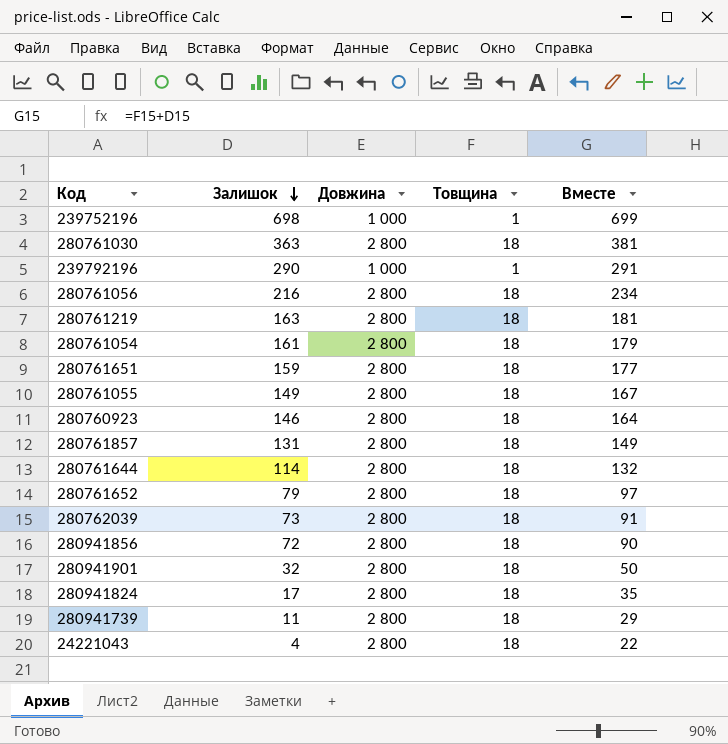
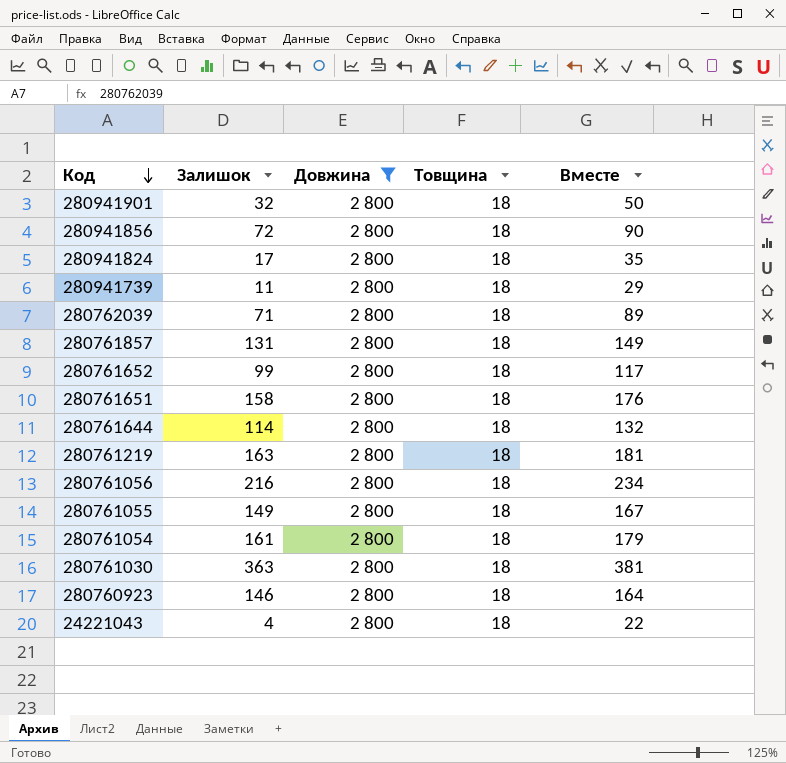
filter: none -> Довжина = 2 800
row order: Залишок descending -> Код descending
280762039 | Залишок: 73 -> 71
280762039 | Вместе: 91 -> 89
280761652 | Залишок: 79 -> 99
280761652 | Вместе: 97 -> 117
280761651 | Залишок: 159 -> 158
280761651 | Вместе: 177 -> 176

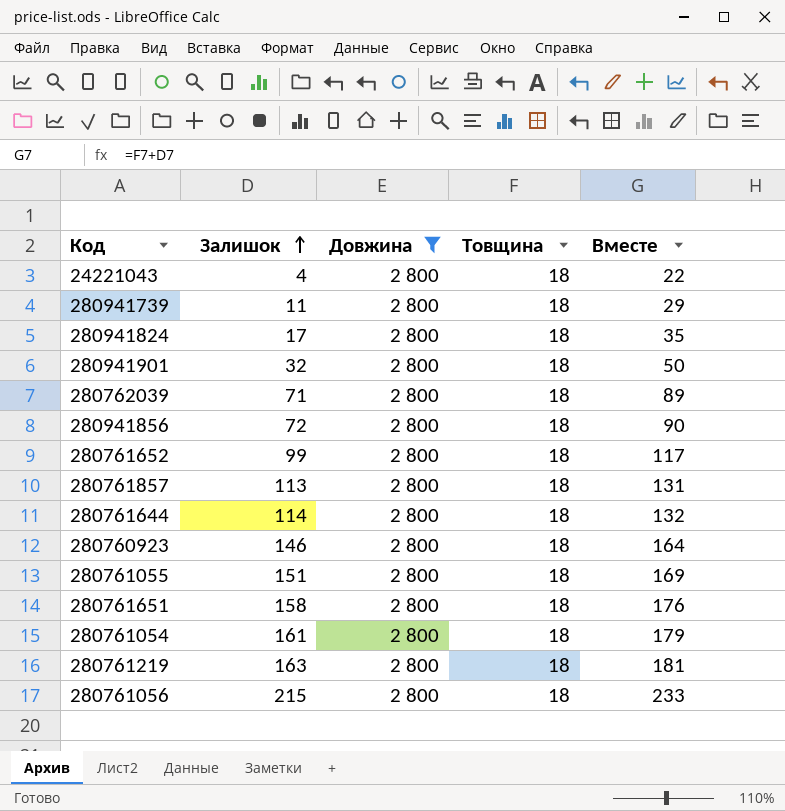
row order: Код descending -> Залишок ascending
row 280761030: 363 | 2 800 | 18 | 381 -> none
280761857 | Залишок: 131 -> 113
280761857 | Вместе: 149 -> 131
280761055 | Залишок: 149 -> 151
280761055 | Вместе: 167 -> 169
280761056 | Залишок: 216 -> 215
280761056 | Вместе: 234 -> 233

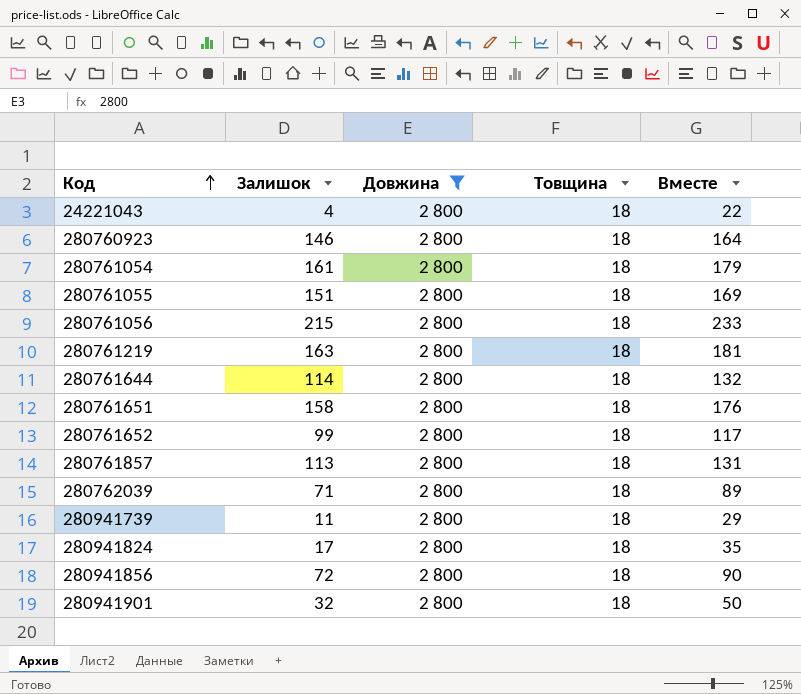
row order: Залишок ascending -> Код ascending

